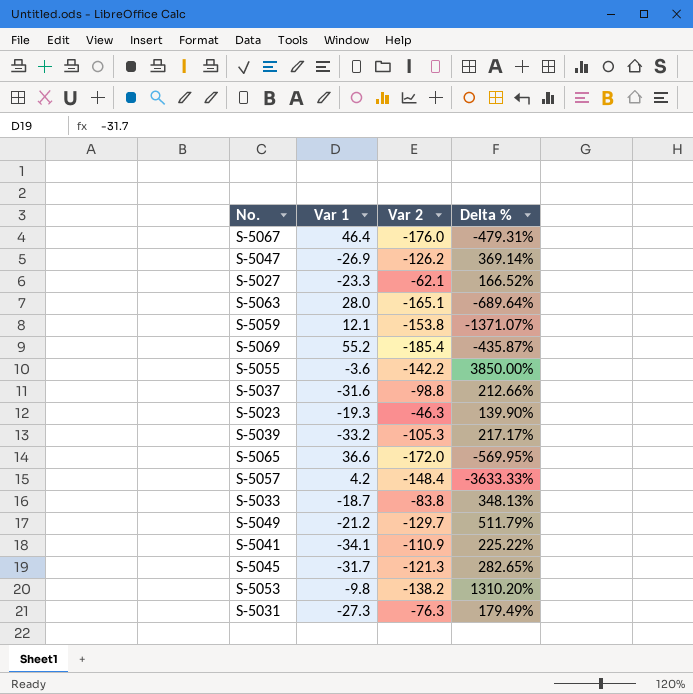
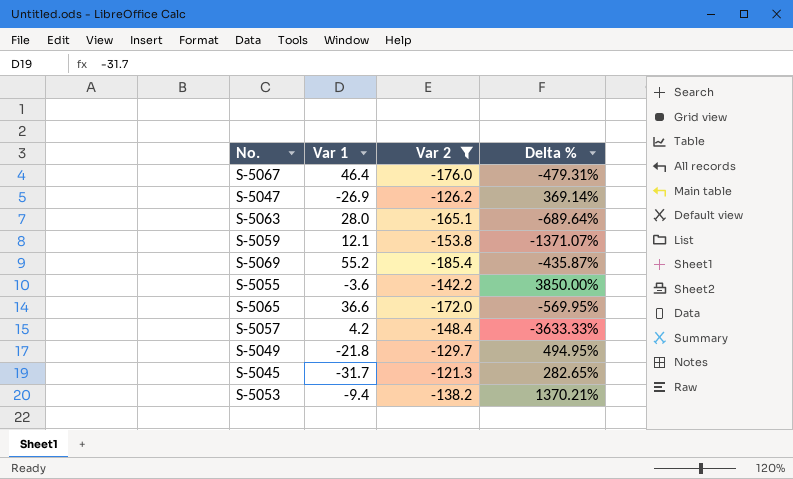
filter: none -> Var 2 <= -121.3
S-5049 | Var 1: -21.2 -> -21.8
S-5049 | Delta %: 511.79% -> 494.95%
S-5053 | Var 1: -9.8 -> -9.4
S-5053 | Delta %: 1310.20% -> 1370.21%

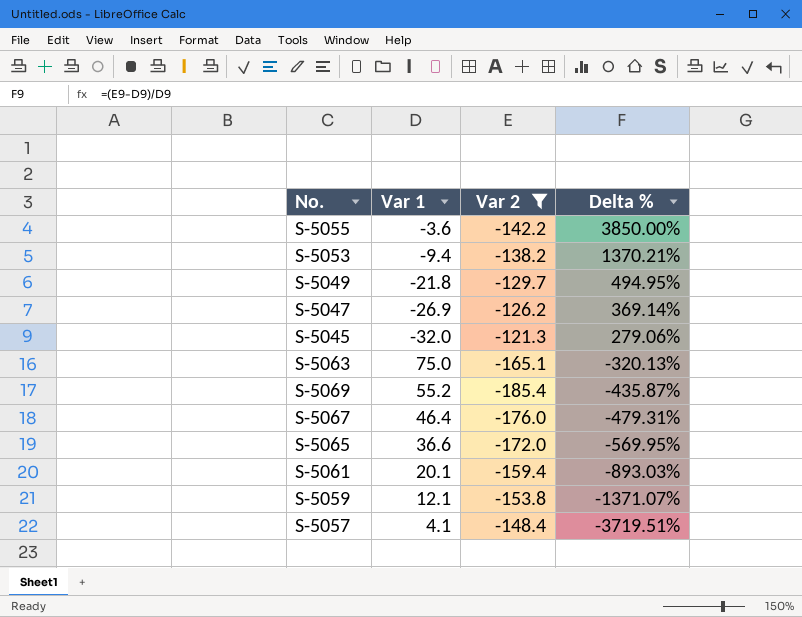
row order: none -> Delta % descending
S-5045 | Var 1: -31.7 -> -32.0
S-5045 | Delta %: 282.65% -> 279.06%
S-5063 | Var 1: 28.0 -> 75.0
S-5063 | Delta %: -689.64% -> -320.13%
row S-5061: none -> 20.1 | -159.4 | -893.03%
S-5057 | Var 1: 4.2 -> 4.1
S-5057 | Delta %: -3633.33% -> -3719.51%

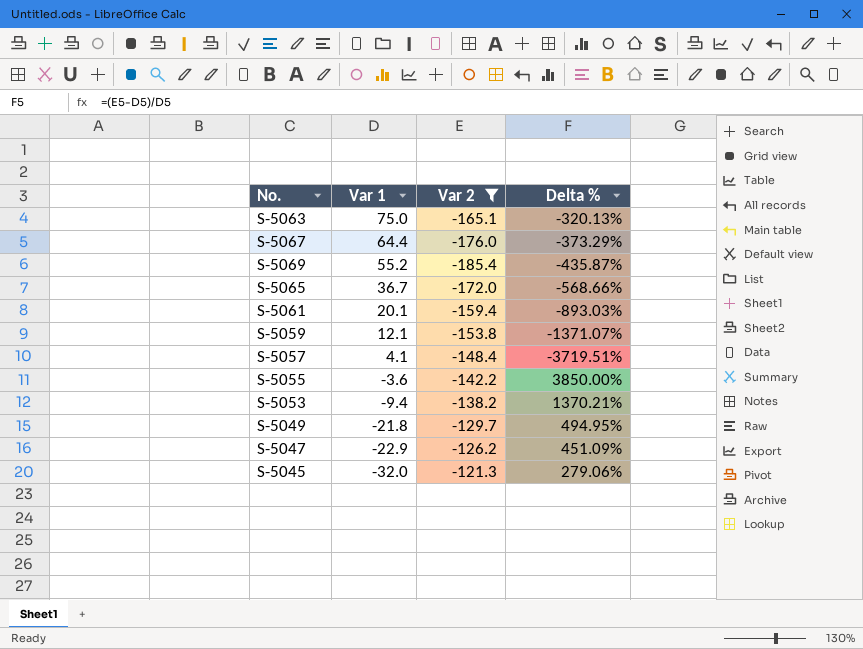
row order: Delta % descending -> Var 1 descending
S-5067 | Var 1: 46.4 -> 64.4
S-5067 | Delta %: -479.31% -> -373.29%
S-5065 | Var 1: 36.6 -> 36.7
S-5065 | Delta %: -569.95% -> -568.66%
S-5047 | Var 1: -26.9 -> -22.9
S-5047 | Delta %: 369.14% -> 451.09%

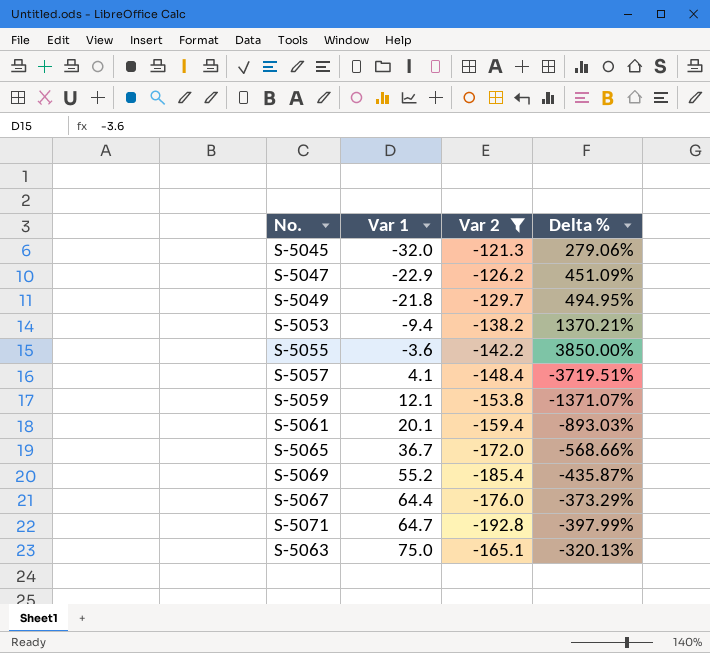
row order: Var 1 descending -> Var 1 ascending
row S-5071: none -> 64.7 | -192.8 | -397.99%

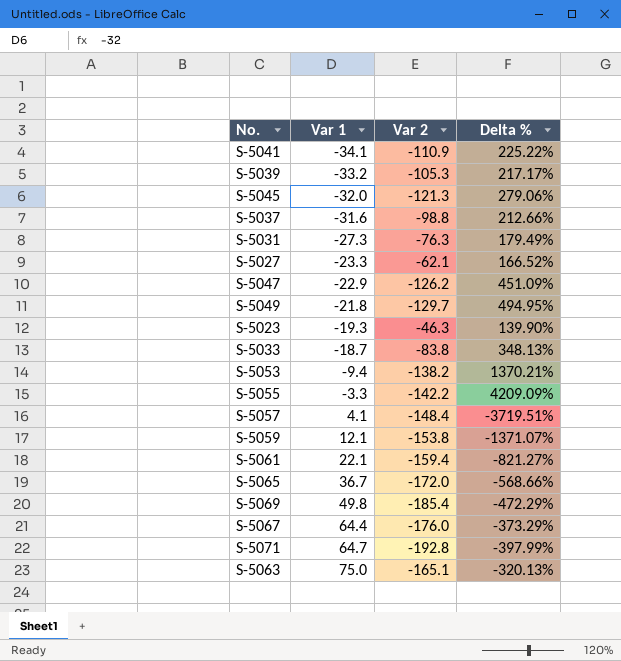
filter: Var 2 <= -121.3 -> none
S-5055 | Var 1: -3.6 -> -3.3
S-5055 | Delta %: 3850.00% -> 4209.09%
S-5061 | Var 1: 20.1 -> 22.1
S-5061 | Delta %: -893.03% -> -821.27%
S-5069 | Var 1: 55.2 -> 49.8
S-5069 | Delta %: -435.87% -> -472.29%

